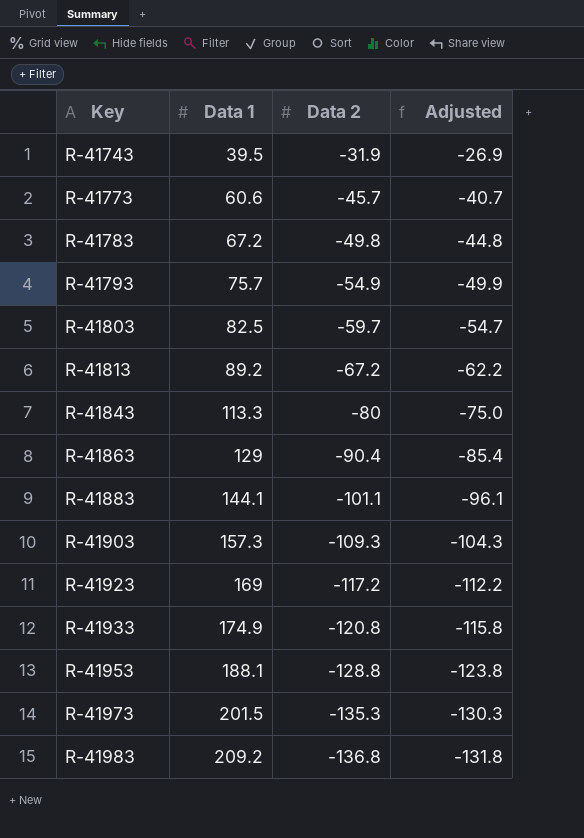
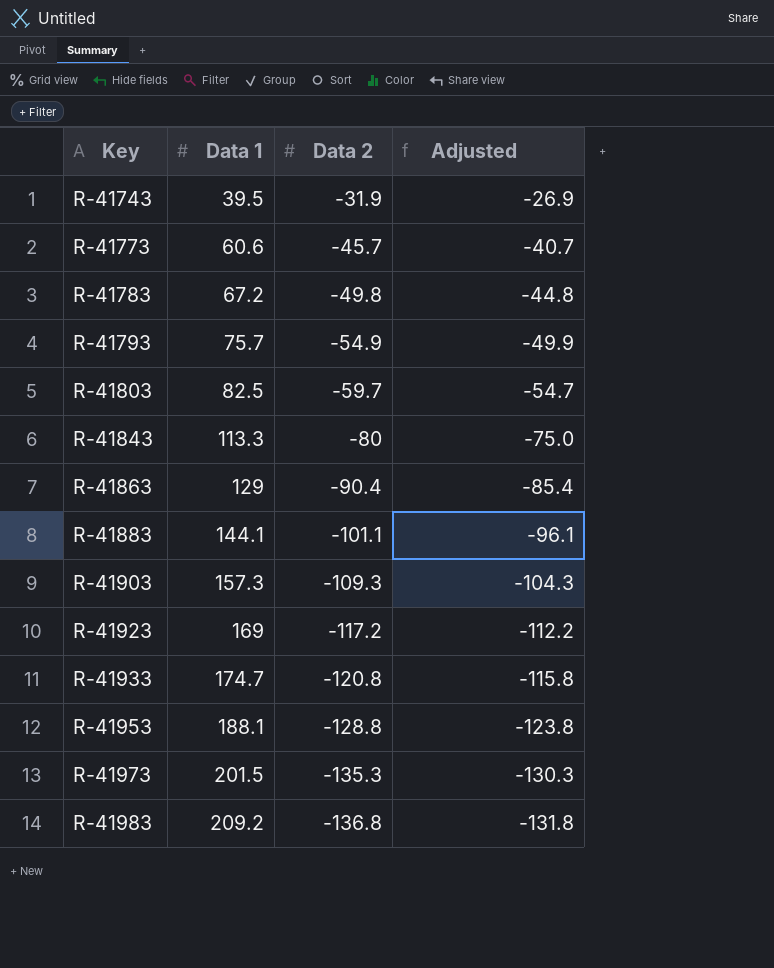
row R-41813: 89.2 | -67.2 | -62.2 -> none
R-41933 | Data 1: 174.9 -> 174.7

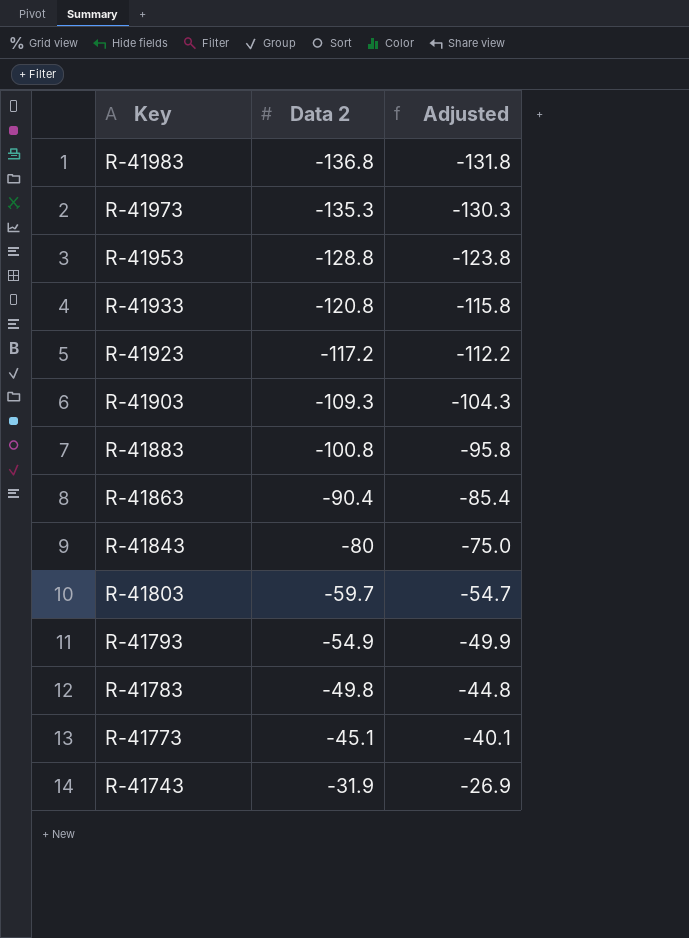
row order: Key ascending -> Key descending
column Data 1 | position: 2 -> none
R-41883 | Data 2: -101.1 -> -100.8
R-41883 | Adjusted: -96.1 -> -95.8
R-41773 | Data 2: -45.7 -> -45.1
R-41773 | Adjusted: -40.7 -> -40.1

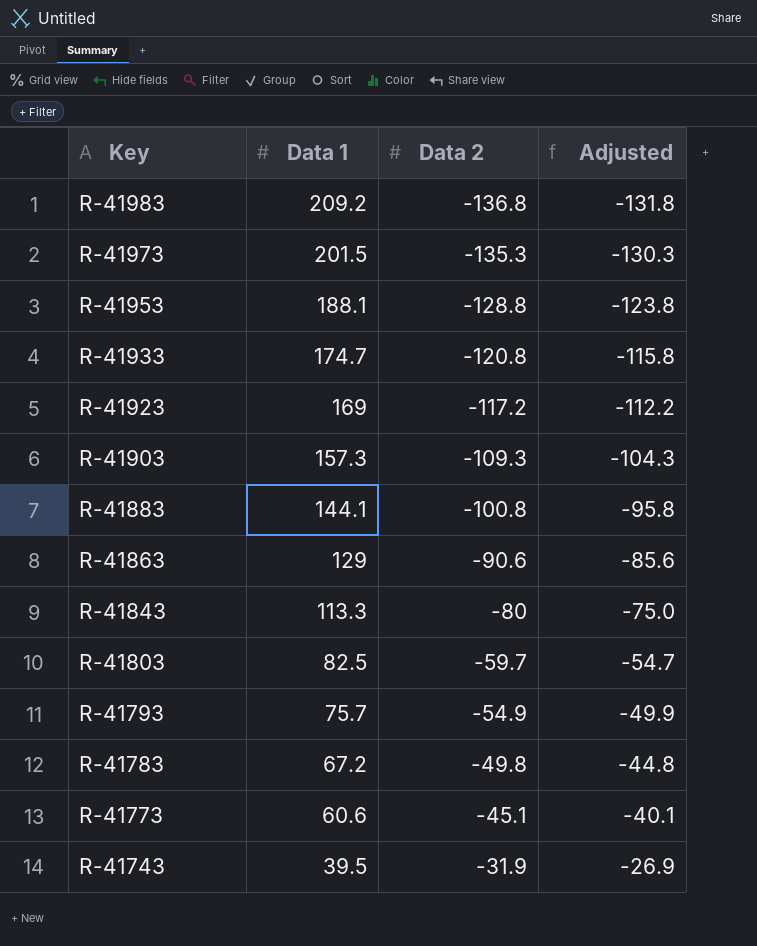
column Data 1 | position: none -> 2
R-41863 | Data 2: -90.4 -> -90.6
R-41863 | Adjusted: -85.4 -> -85.6

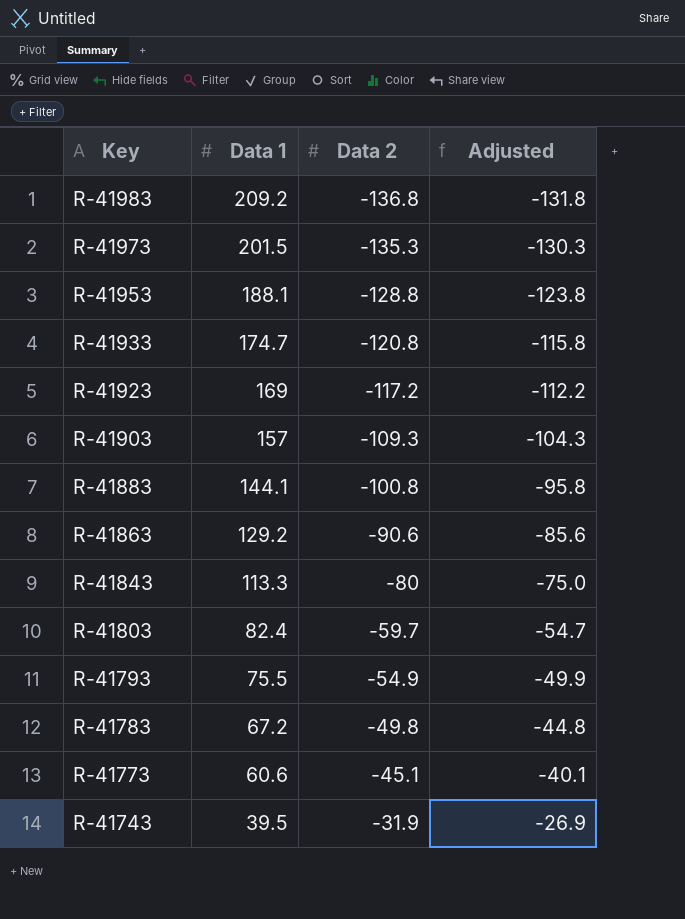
R-41903 | Data 1: 157.3 -> 157
R-41863 | Data 1: 129 -> 129.2
R-41803 | Data 1: 82.5 -> 82.4
R-41793 | Data 1: 75.7 -> 75.5

